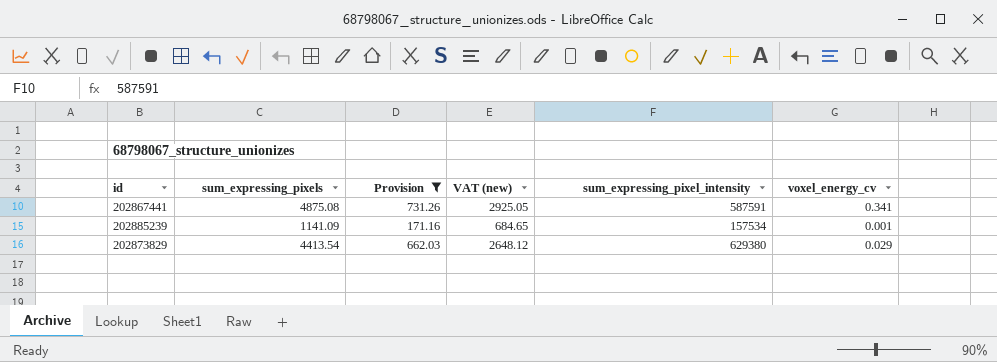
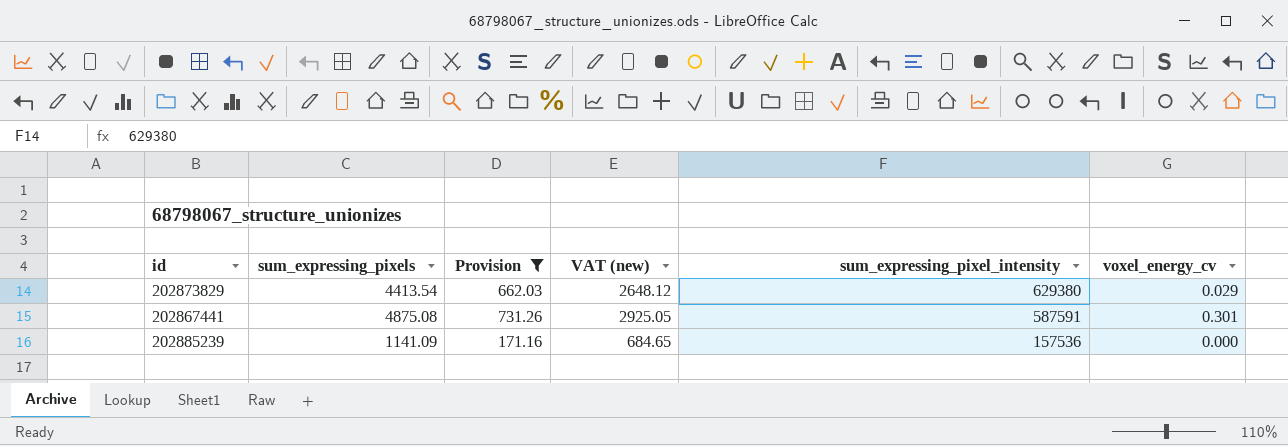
row order: none -> sum_expressing_pixel_intensity descending
202867441 | voxel_energy_cv: 0.341 -> 0.301
202885239 | sum_expressing_pixel_intensity: 157534 -> 157536
202885239 | voxel_energy_cv: 0.001 -> 0.000

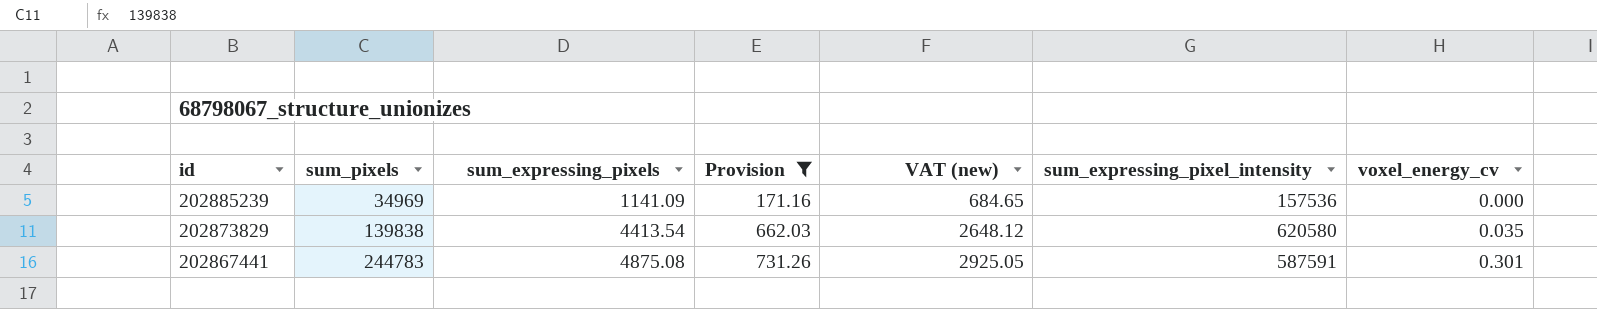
row order: sum_expressing_pixel_intensity descending -> id descending
column sum_pixels | position: none -> 2
202873829 | sum_expressing_pixel_intensity: 629380 -> 620580
202873829 | voxel_energy_cv: 0.029 -> 0.035

